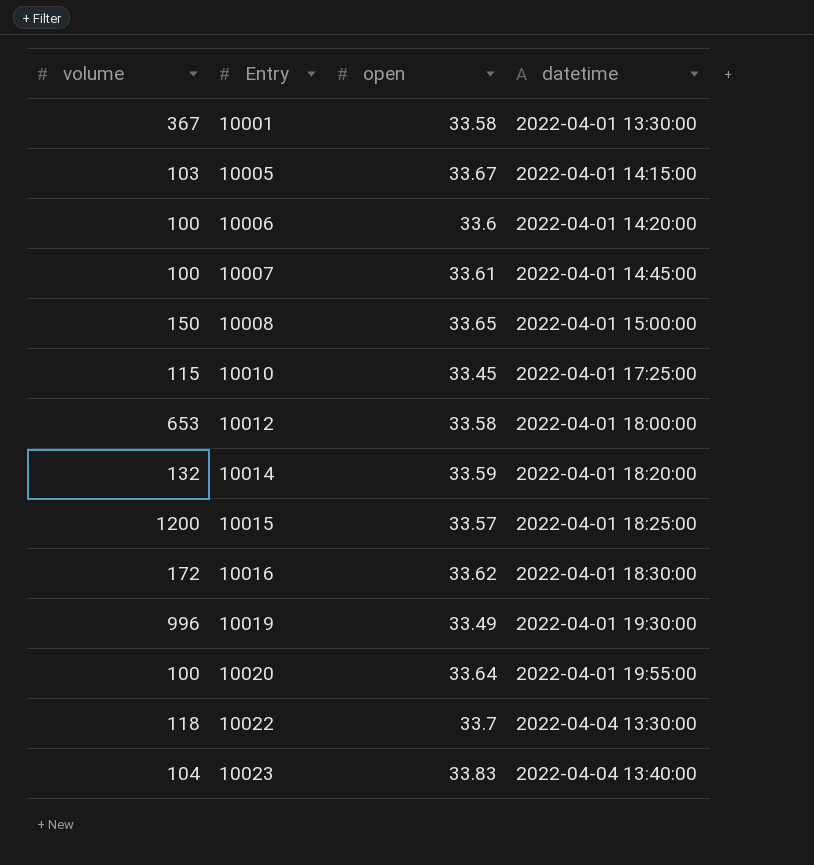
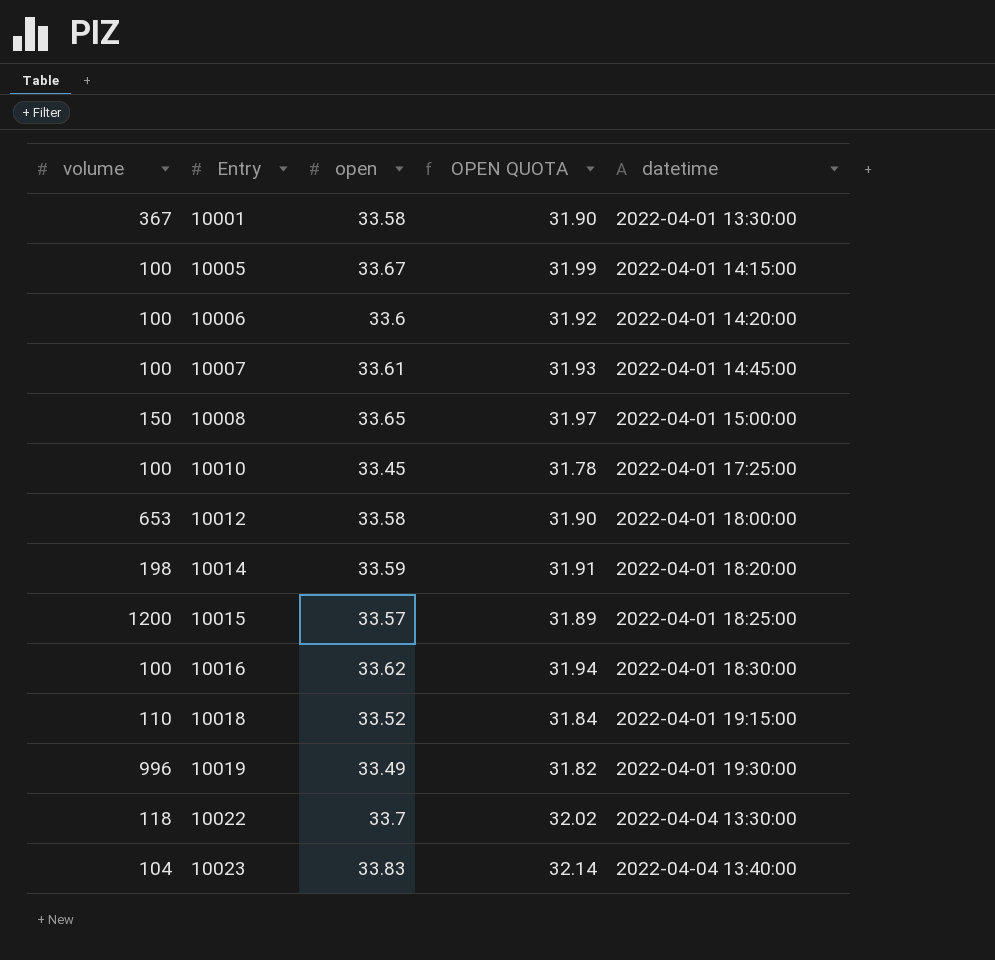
column OPEN QUOTA | formula: none -> [open] * 0.95
row 10020: 100 | 33.64 | 2022-04-01 19:55:00 -> none
10005 | volume: 103 -> 100
10010 | volume: 115 -> 100
10014 | volume: 132 -> 198
10016 | volume: 172 -> 100
row 10018: none -> 110 | 33.52 | 31.84 | 2022-04-01 19:15:00

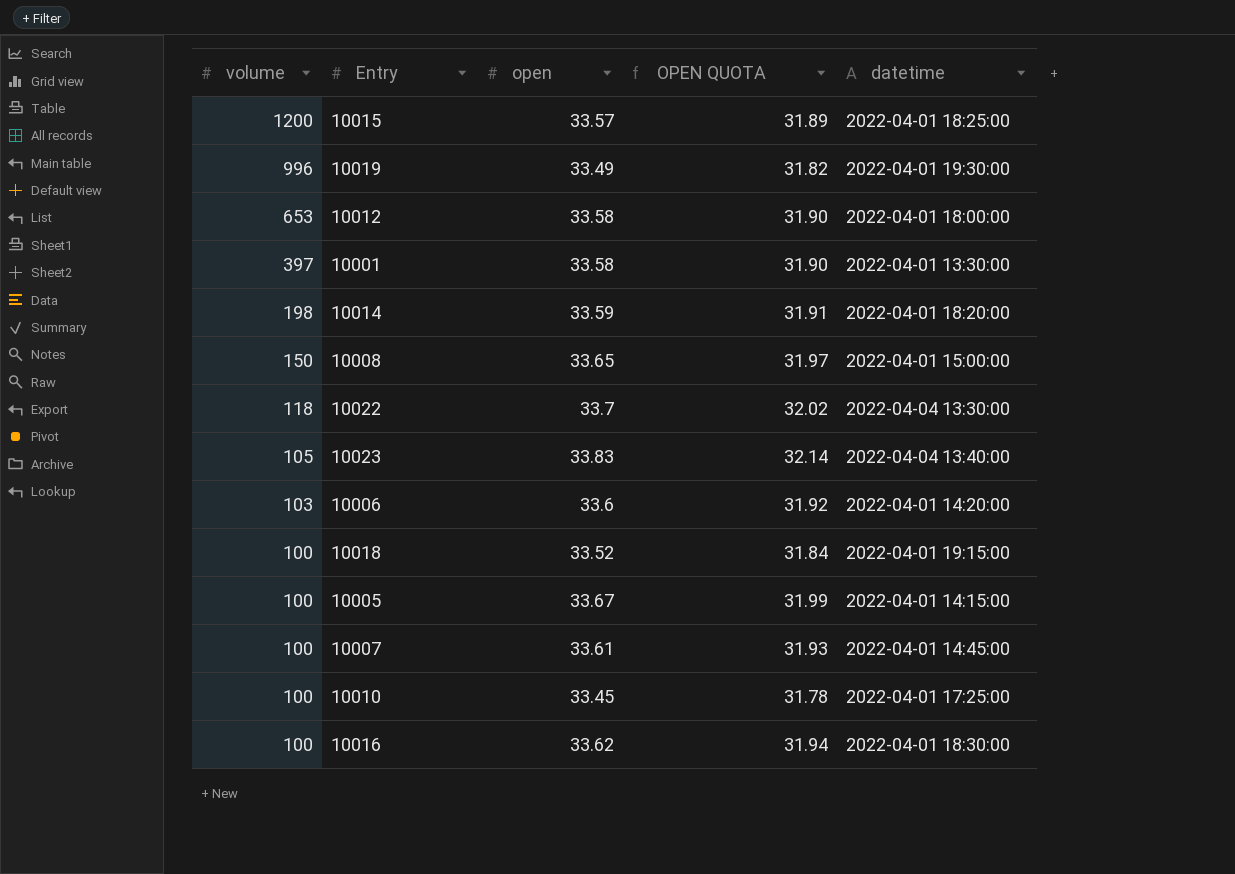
row order: Entry ascending -> volume descending
10001 | volume: 367 -> 397
10023 | volume: 104 -> 105
10006 | volume: 100 -> 103
10018 | volume: 110 -> 100

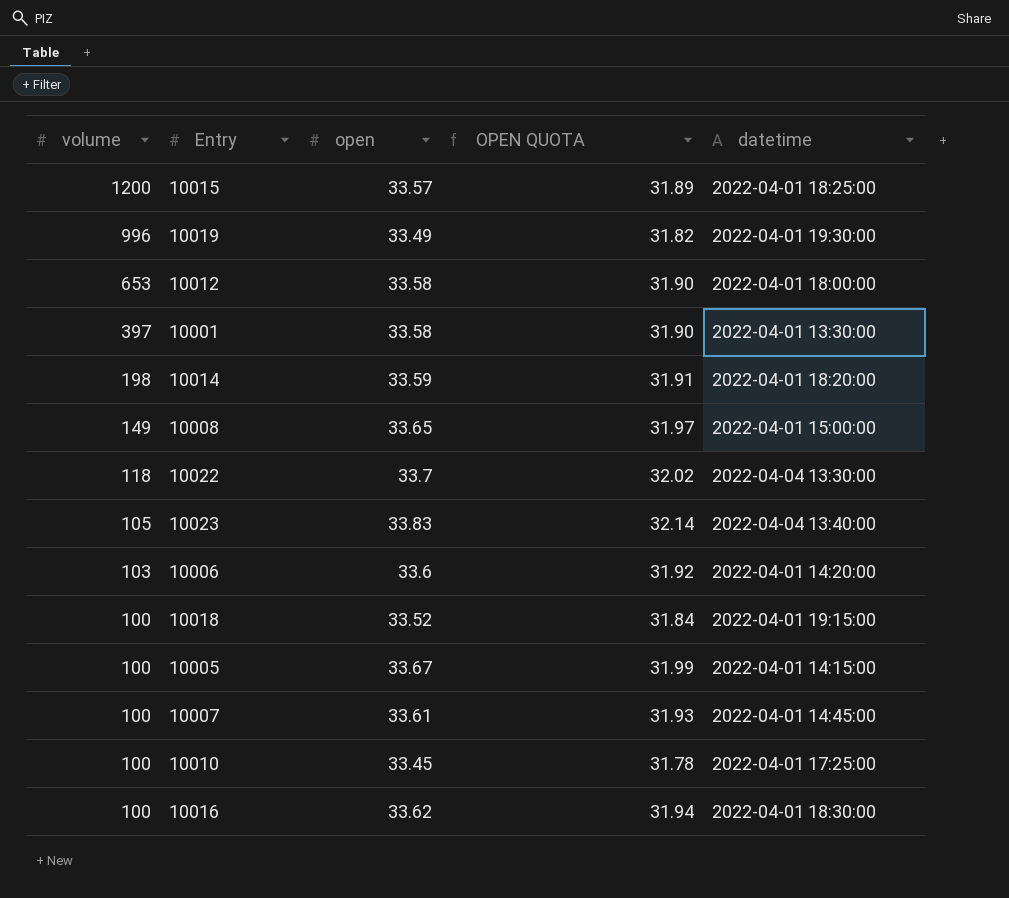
10008 | volume: 150 -> 149

